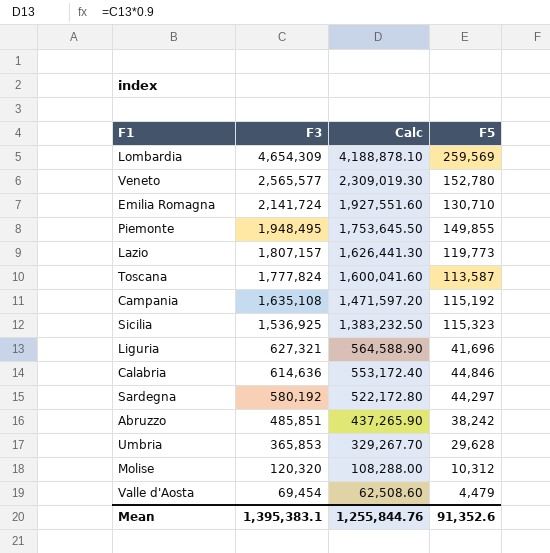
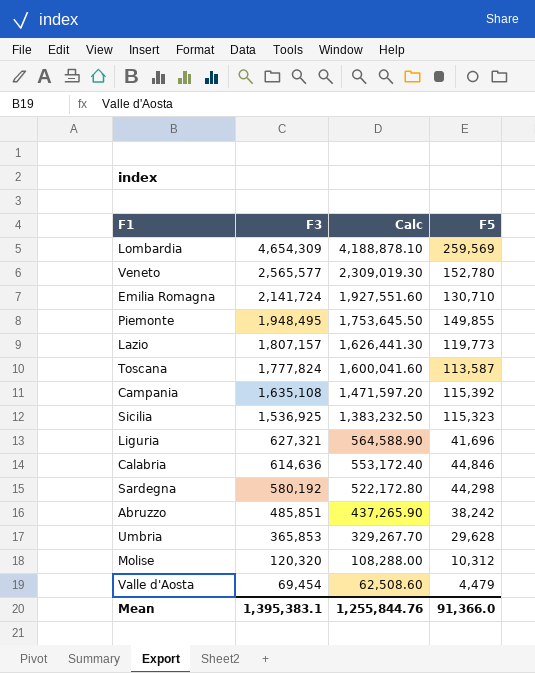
Campania | F5: 115,192 -> 115,392
Sardegna | F5: 44,297 -> 44,298
Mean | F5: 91,352.6 -> 91,366.0

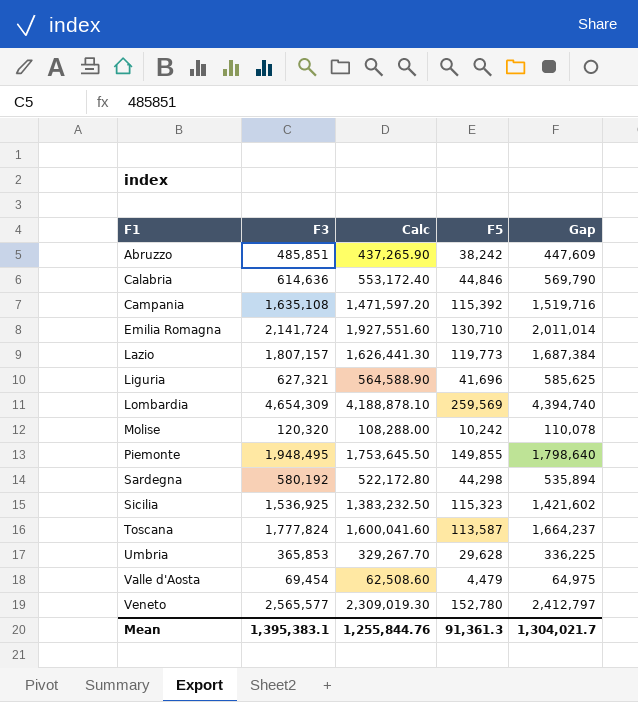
row order: F3 descending -> F1 ascending
column Gap | formula: none -> [F3] - [F5]
Molise | F5: 10,312 -> 10,242
Mean | F5: 91,366.0 -> 91,361.3

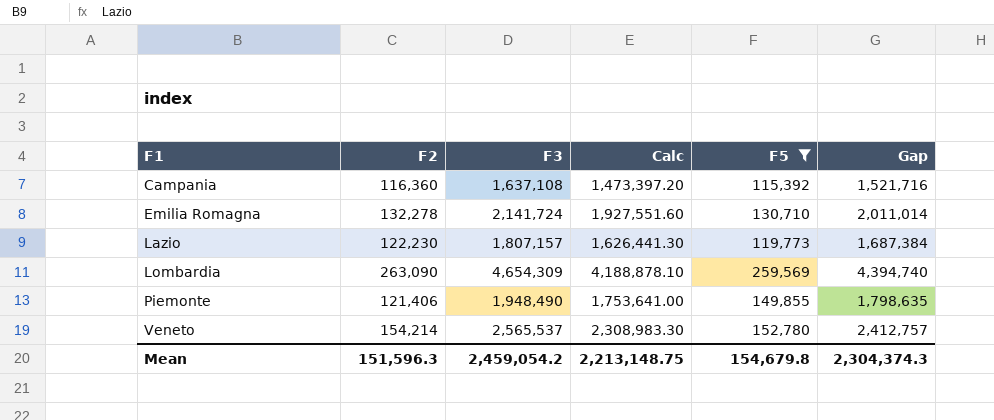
filter: none -> F5 >= 115,392
column F2 | position: none -> 2
Campania | F3: 1,635,108 -> 1,637,108
Campania | Calc: 1,471,597.20 -> 1,473,397.20
Campania | Gap: 1,519,716 -> 1,521,716
Piemonte | F3: 1,948,495 -> 1,948,490
Piemonte | Calc: 1,753,645.50 -> 1,753,641.00
Piemonte | Gap: 1,798,640 -> 1,798,635
Veneto | F3: 2,565,577 -> 2,565,537
Veneto | Calc: 2,309,019.30 -> 2,308,983.30
Veneto | Gap: 2,412,797 -> 2,412,757
Mean | F3: 1,395,383.1 -> 2,459,054.2
Mean | Calc: 1,255,844.76 -> 2,213,148.75
Mean | F5: 91,361.3 -> 154,679.8
Mean | Gap: 1,304,021.7 -> 2,304,374.3

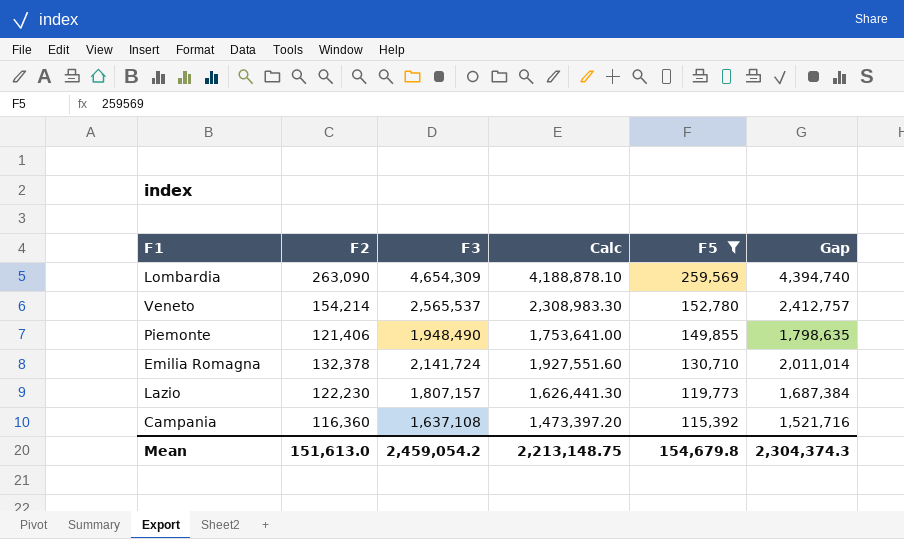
row order: F1 ascending -> F5 descending
Emilia Romagna | F2: 132,278 -> 132,378
Mean | F2: 151,596.3 -> 151,613.0

